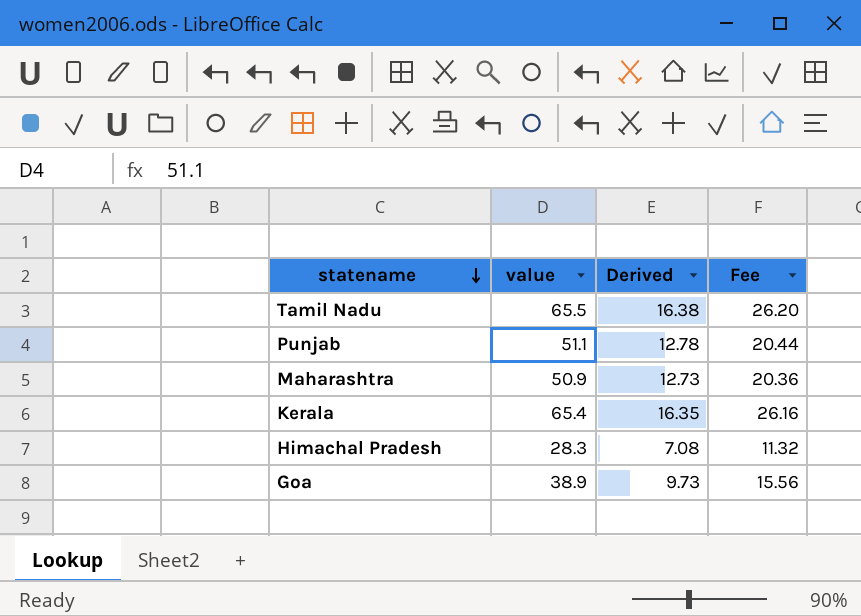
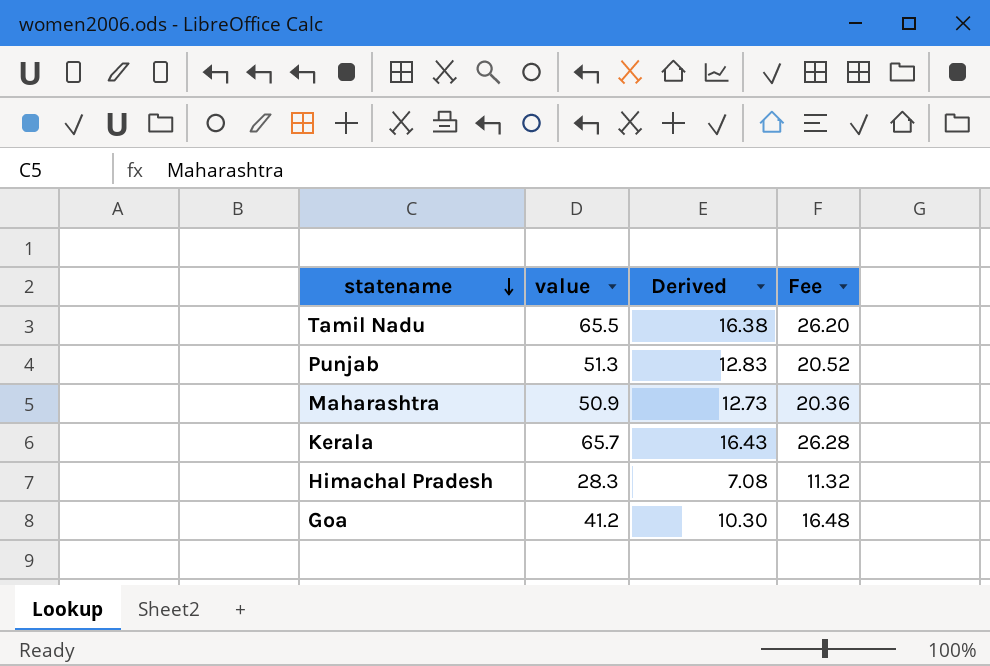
Punjab | value: 51.1 -> 51.3
Punjab | Derived: 12.78 -> 12.83
Punjab | Fee: 20.44 -> 20.52
Kerala | value: 65.4 -> 65.7
Kerala | Derived: 16.35 -> 16.43
Kerala | Fee: 26.16 -> 26.28
Goa | value: 38.9 -> 41.2
Goa | Derived: 9.73 -> 10.30
Goa | Fee: 15.56 -> 16.48

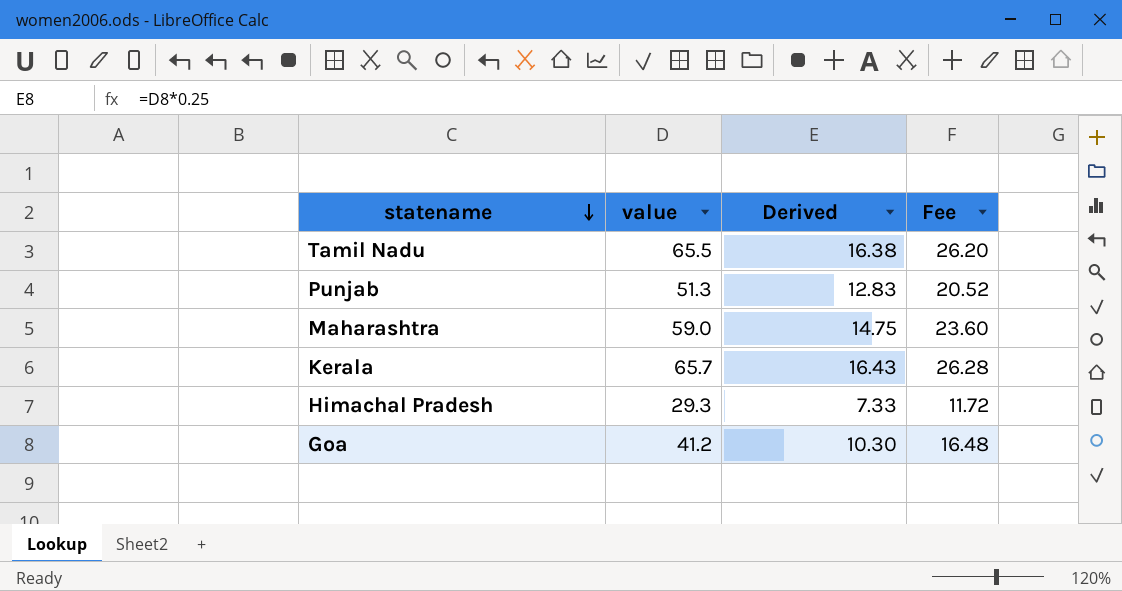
Maharashtra | value: 50.9 -> 59.0
Maharashtra | Derived: 12.73 -> 14.75
Maharashtra | Fee: 20.36 -> 23.60
Himachal Pradesh | value: 28.3 -> 29.3
Himachal Pradesh | Derived: 7.08 -> 7.33
Himachal Pradesh | Fee: 11.32 -> 11.72

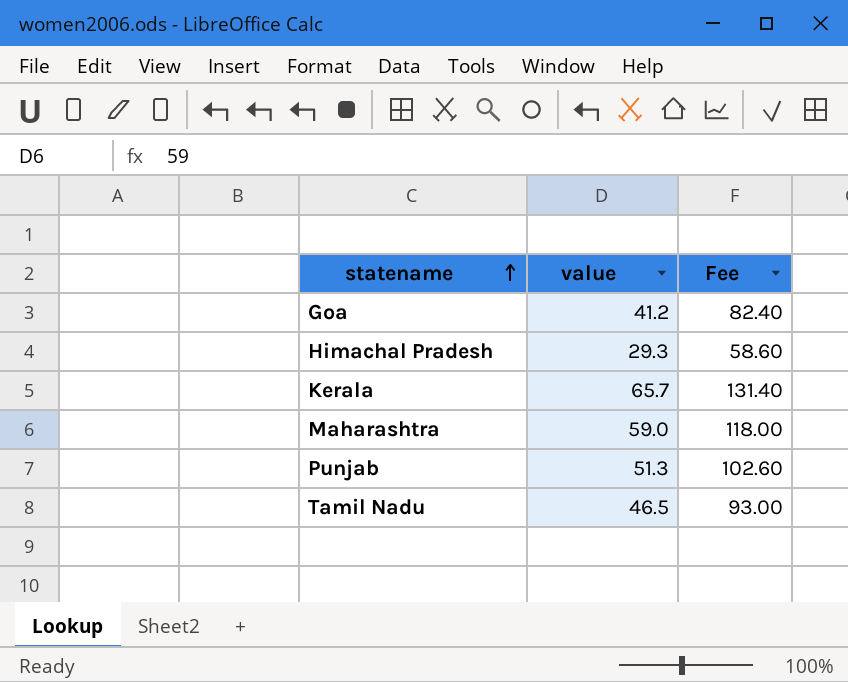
row order: statename descending -> statename ascending
column Derived | formula: [value] * 0.25 -> none
column Fee | formula: [value] * 0.4 -> [value] * 2
Tamil Nadu | value: 65.5 -> 46.5

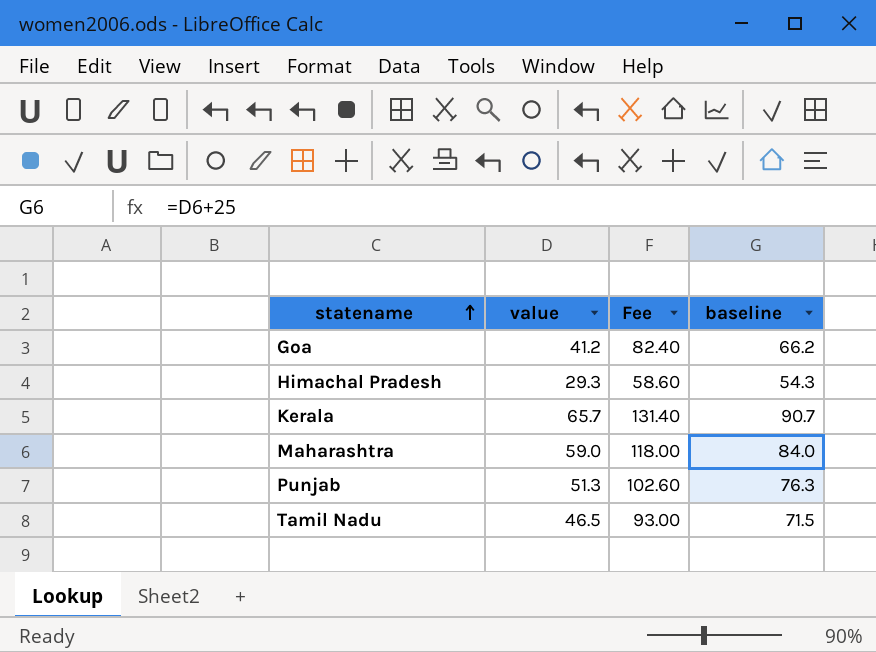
column baseline | formula: none -> [value] + 25

